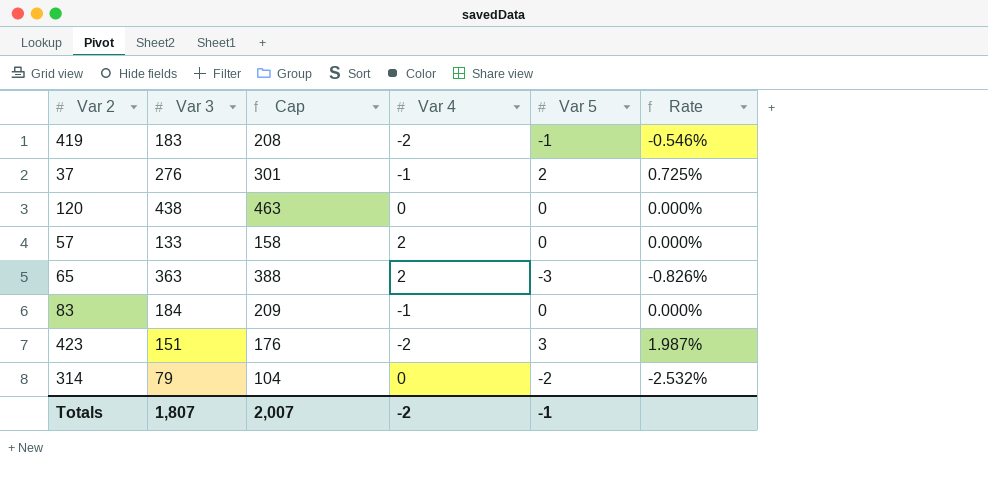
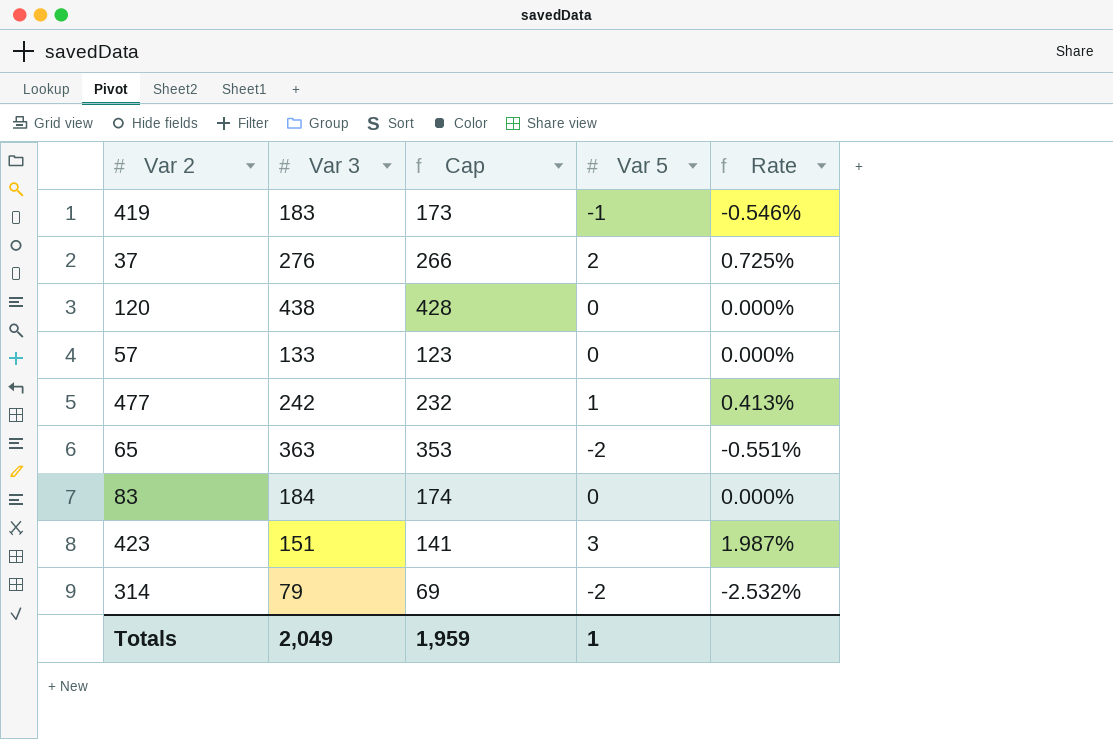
column Var 4 | position: 4 -> none
column Cap | formula: [Var 3] + 25 -> [Var 3] - 10
row 477: none -> 242 | 232 | 1 | 0.413%
65 | Var 5: -3 -> -2
65 | Rate: -0.826% -> -0.551%
Totals | Var 3: 1,807 -> 2,049
Totals | Cap: 2,007 -> 1,959
Totals | Var 5: -1 -> 1

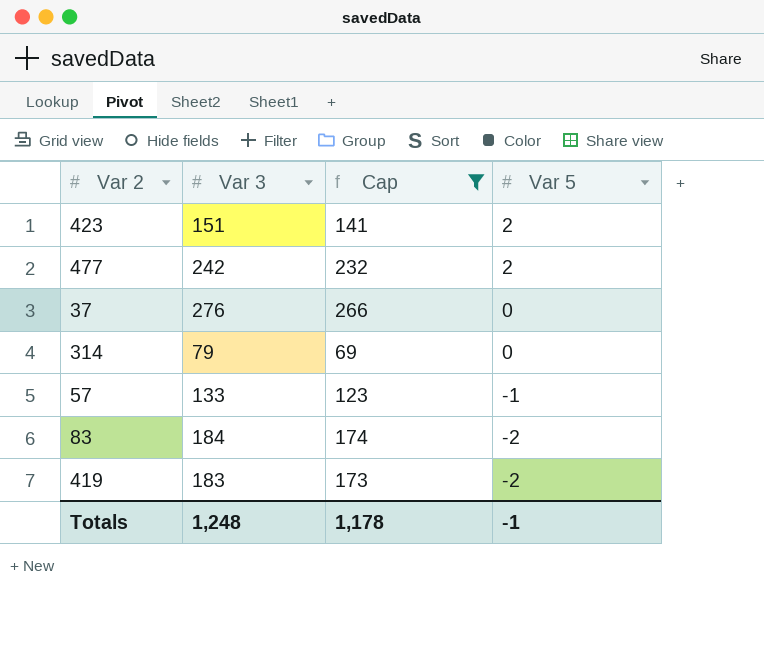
filter: none -> Cap <= 266
row order: none -> Var 5 descending
column Rate | formula: [Var 5] / [Var 3] -> none
423 | Var 5: 3 -> 2
477 | Var 5: 1 -> 2
37 | Var 5: 2 -> 0
314 | Var 5: -2 -> 0
57 | Var 5: 0 -> -1
83 | Var 5: 0 -> -2
419 | Var 5: -1 -> -2
Totals | Var 3: 2,049 -> 1,248
Totals | Cap: 1,959 -> 1,178
Totals | Var 5: 1 -> -1

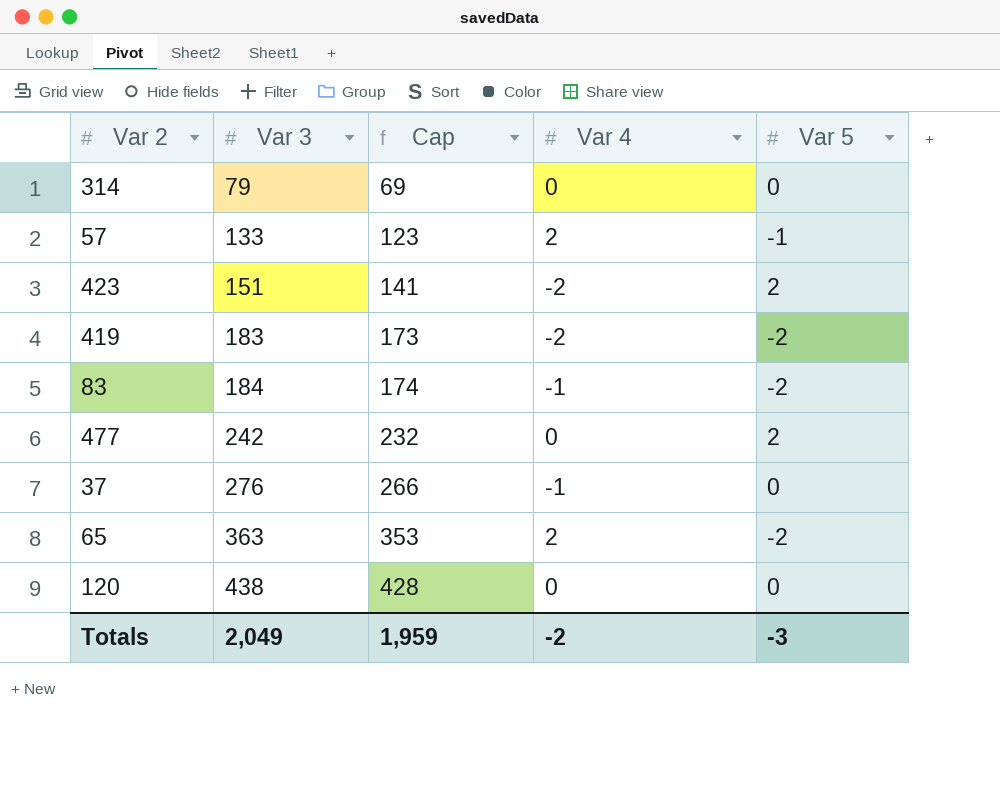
filter: Cap <= 266 -> none
row order: Var 5 descending -> Var 3 ascending
column Var 4 | position: none -> 4
Totals | Var 3: 1,248 -> 2,049
Totals | Cap: 1,178 -> 1,959
Totals | Var 5: -1 -> -3

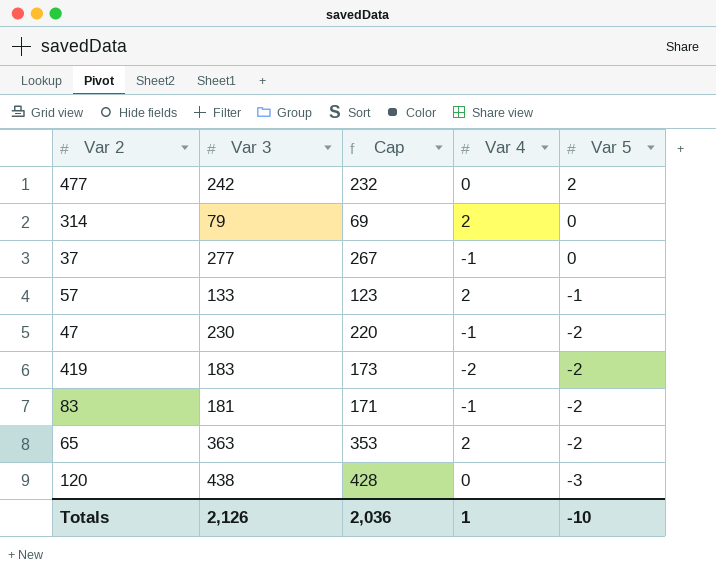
row order: Var 3 ascending -> Var 5 descending
row 423: 151 | 141 | -2 | 2 -> none
314 | Var 4: 0 -> 2
37 | Var 3: 276 -> 277
37 | Cap: 266 -> 267
row 47: none -> 230 | 220 | -1 | -2
83 | Var 3: 184 -> 181
83 | Cap: 174 -> 171
120 | Var 5: 0 -> -3
Totals | Var 3: 2,049 -> 2,126
Totals | Cap: 1,959 -> 2,036
Totals | Var 4: -2 -> 1
Totals | Var 5: -3 -> -10

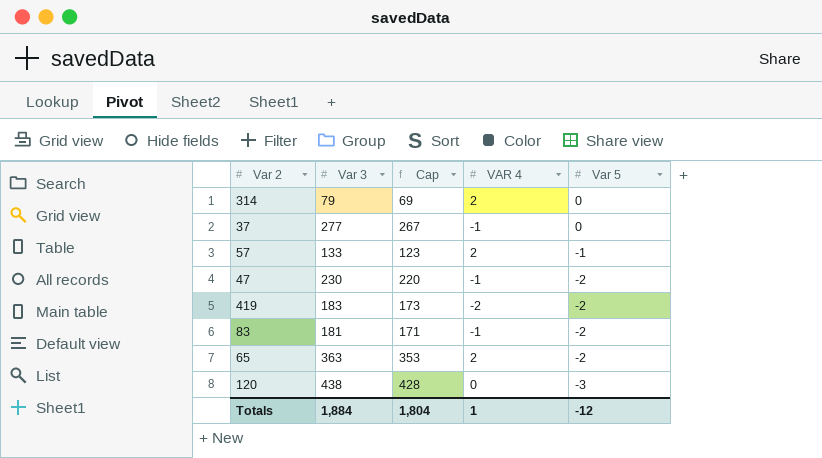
column name: Var 4 -> VAR 4
row 477: 242 | 232 | 0 | 2 -> none
Totals | Var 3: 2,126 -> 1,884
Totals | Cap: 2,036 -> 1,804
Totals | Var 5: -10 -> -12

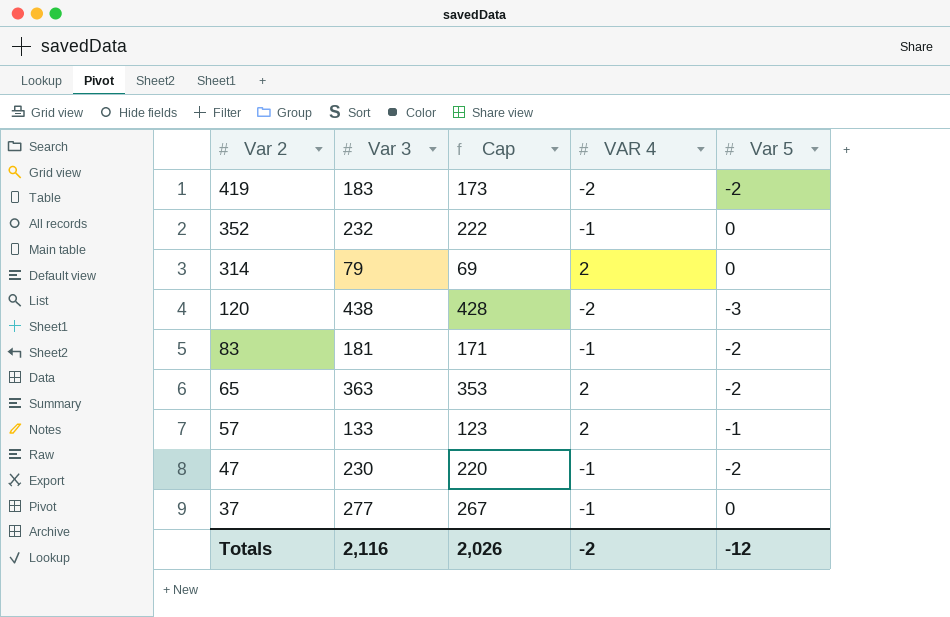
row order: Var 5 descending -> Var 2 descending
row 352: none -> 232 | 222 | -1 | 0
120 | VAR 4: 0 -> -2
Totals | Var 3: 1,884 -> 2,116
Totals | Cap: 1,804 -> 2,026
Totals | VAR 4: 1 -> -2

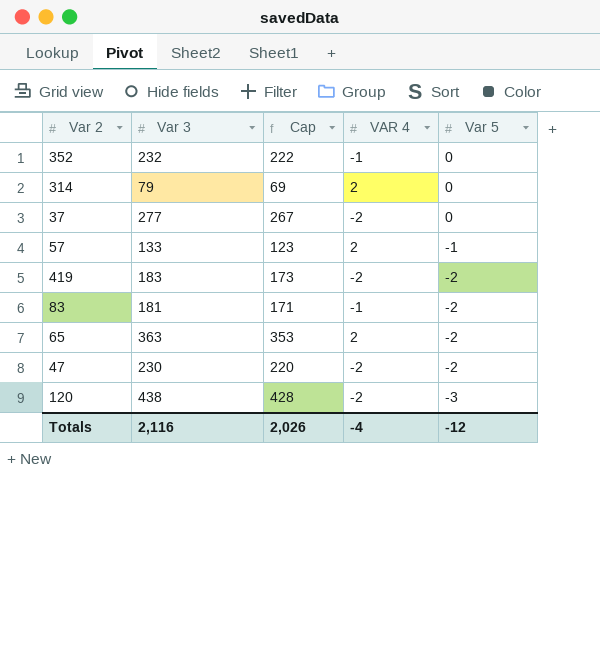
row order: Var 2 descending -> Var 5 descending
37 | VAR 4: -1 -> -2
47 | VAR 4: -1 -> -2
Totals | VAR 4: -2 -> -4

